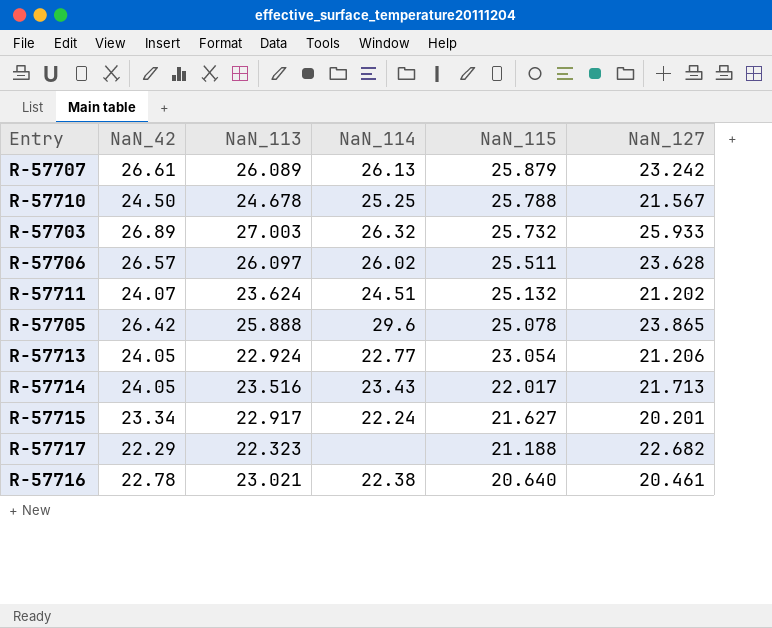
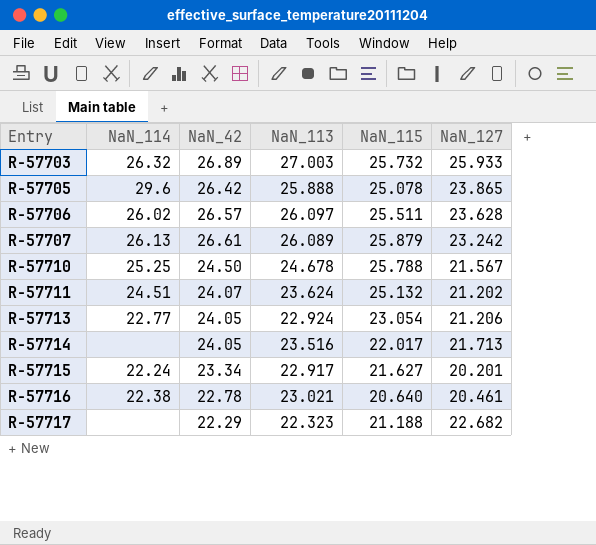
row order: NaN_115 descending -> Entry ascending
column NaN_114 | position: 4 -> 2
R-57714 | NaN_114: 23.43 -> none

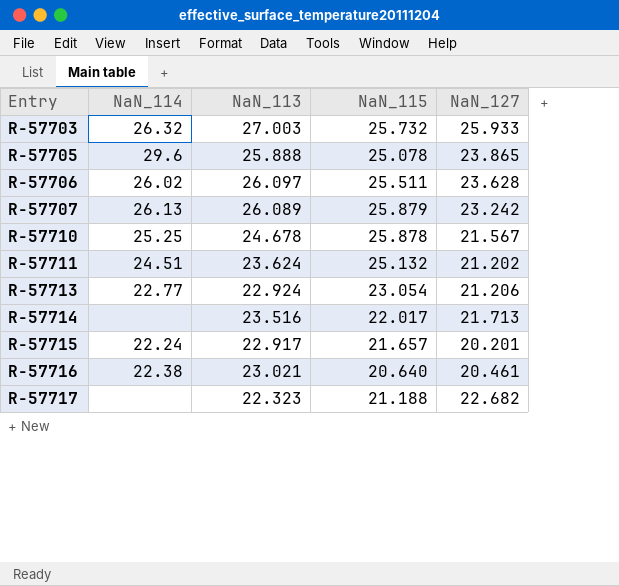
column NaN_42 | position: 3 -> none
R-57710 | NaN_115: 25.788 -> 25.878
R-57715 | NaN_115: 21.627 -> 21.657

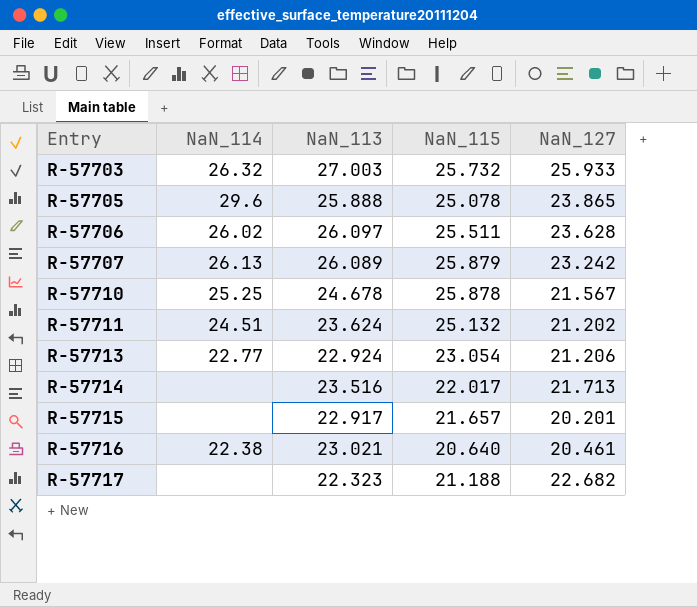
R-57715 | NaN_114: 22.24 -> none

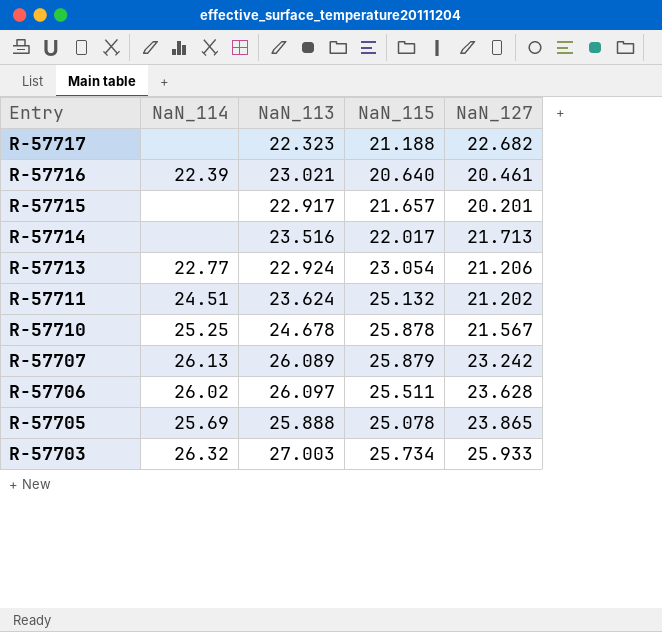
row order: Entry ascending -> Entry descending
R-57716 | NaN_114: 22.38 -> 22.39
R-57705 | NaN_114: 29.6 -> 25.69
R-57703 | NaN_115: 25.732 -> 25.734

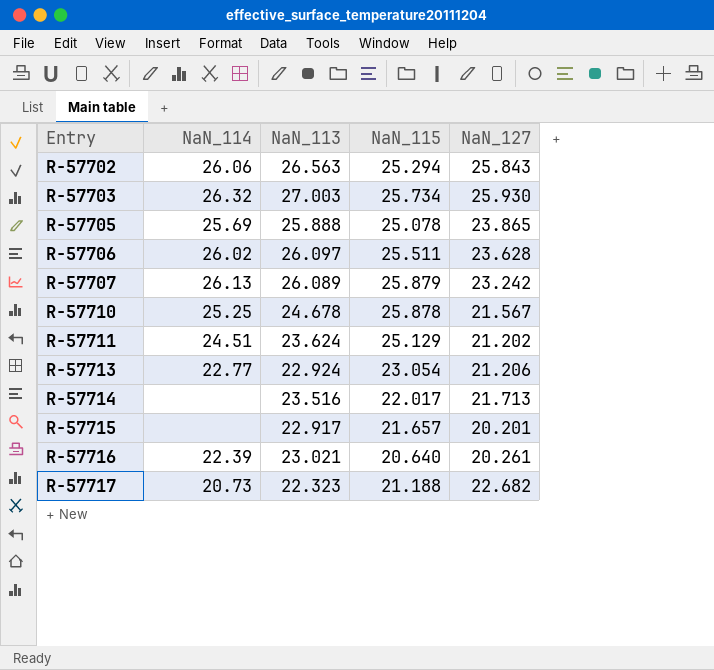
row order: Entry descending -> Entry ascending
row R-57702: none -> 26.06 | 26.563 | 25.294 | 25.843
R-57703 | NaN_127: 25.933 -> 25.930
R-57711 | NaN_115: 25.132 -> 25.129
R-57716 | NaN_127: 20.461 -> 20.261
R-57717 | NaN_114: none -> 20.73

